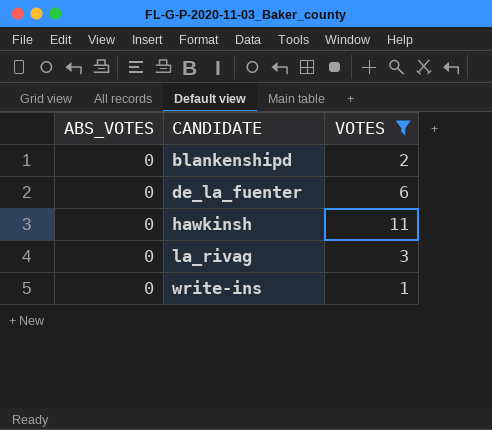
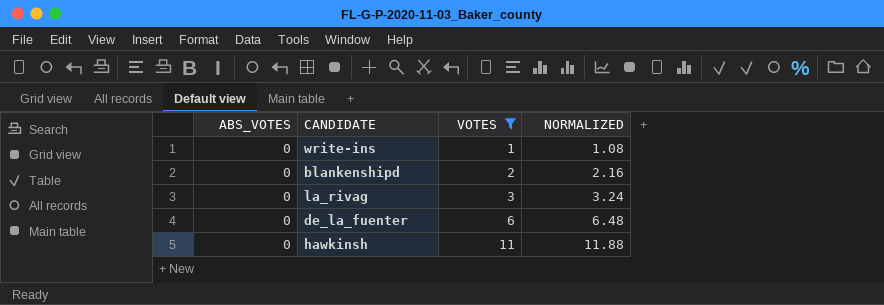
row order: CANDIDATE ascending -> VOTES ascending
column NORMALIZED | formula: none -> [VOTES] * 1.08

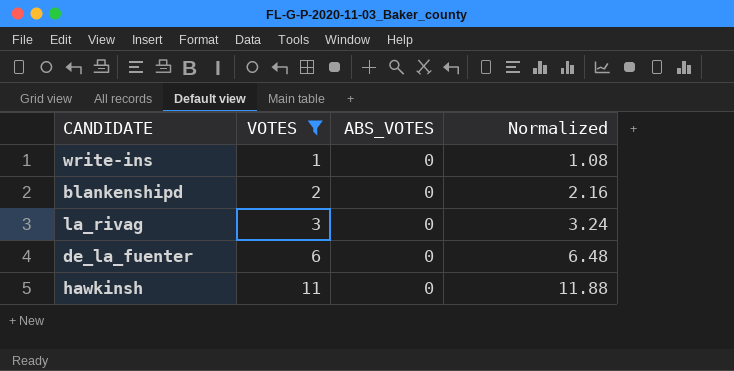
column ABS_VOTES | position: 1 -> 3
column name: NORMALIZED -> Normalized

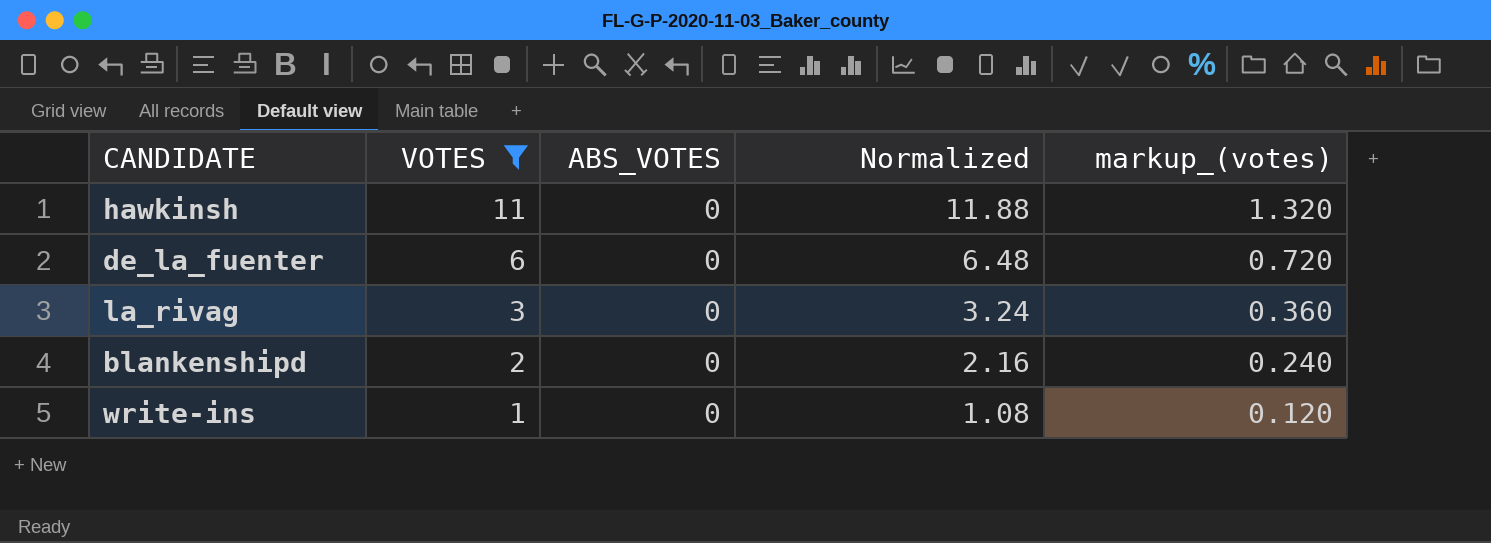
row order: VOTES ascending -> VOTES descending
column markup_(votes) | formula: none -> [VOTES] * 0.12

